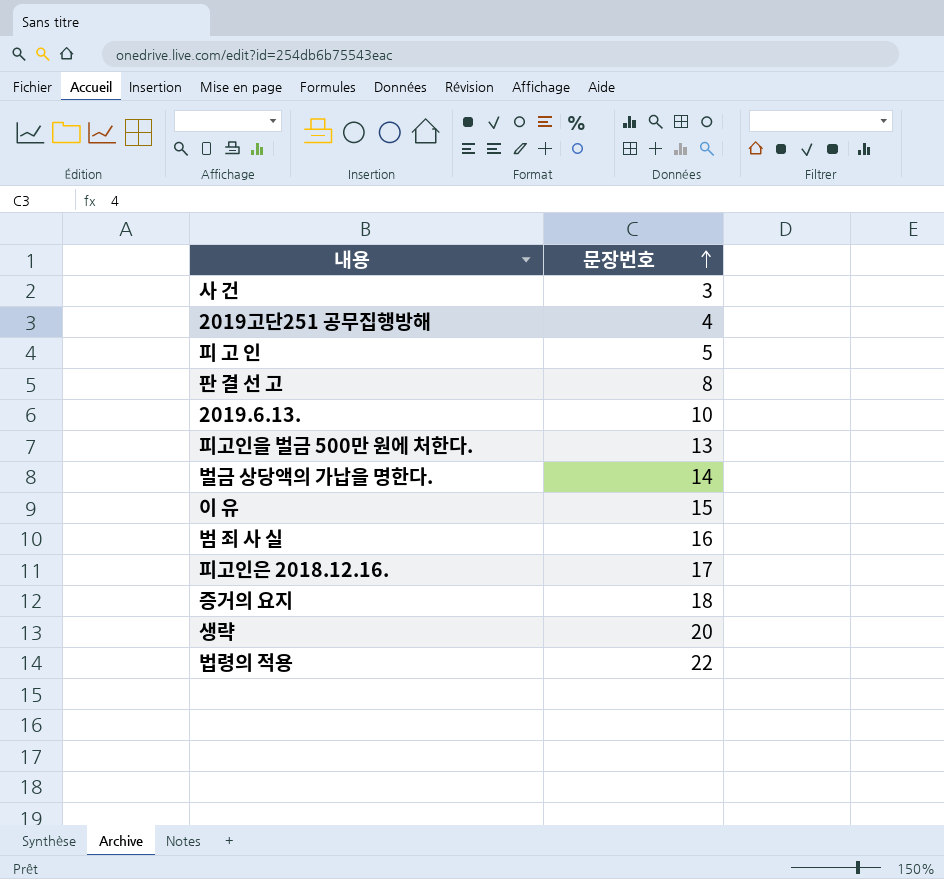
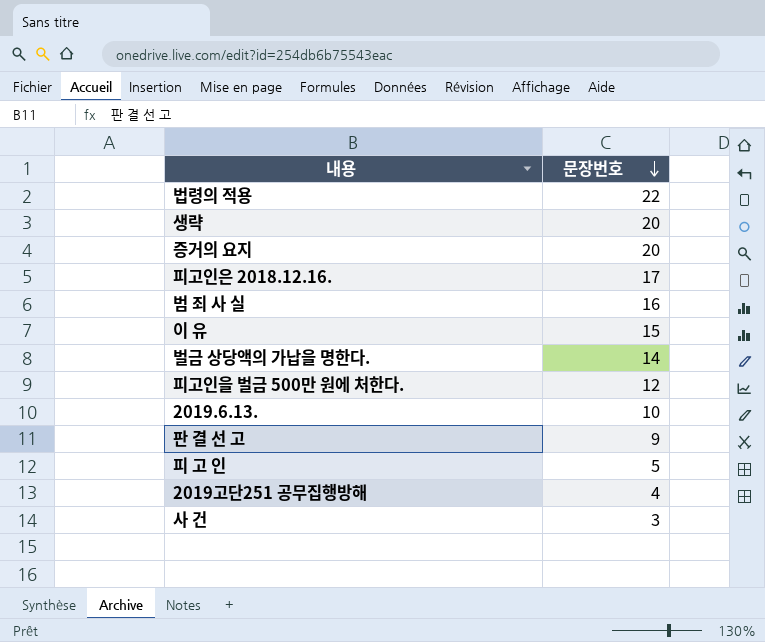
row order: 문장번호 ascending -> 문장번호 descending
증거의 요지 | 문장번호: 18 -> 20
피고인을 벌금 500만 원에 처한다. | 문장번호: 13 -> 12
판 결 선 고 | 문장번호: 8 -> 9

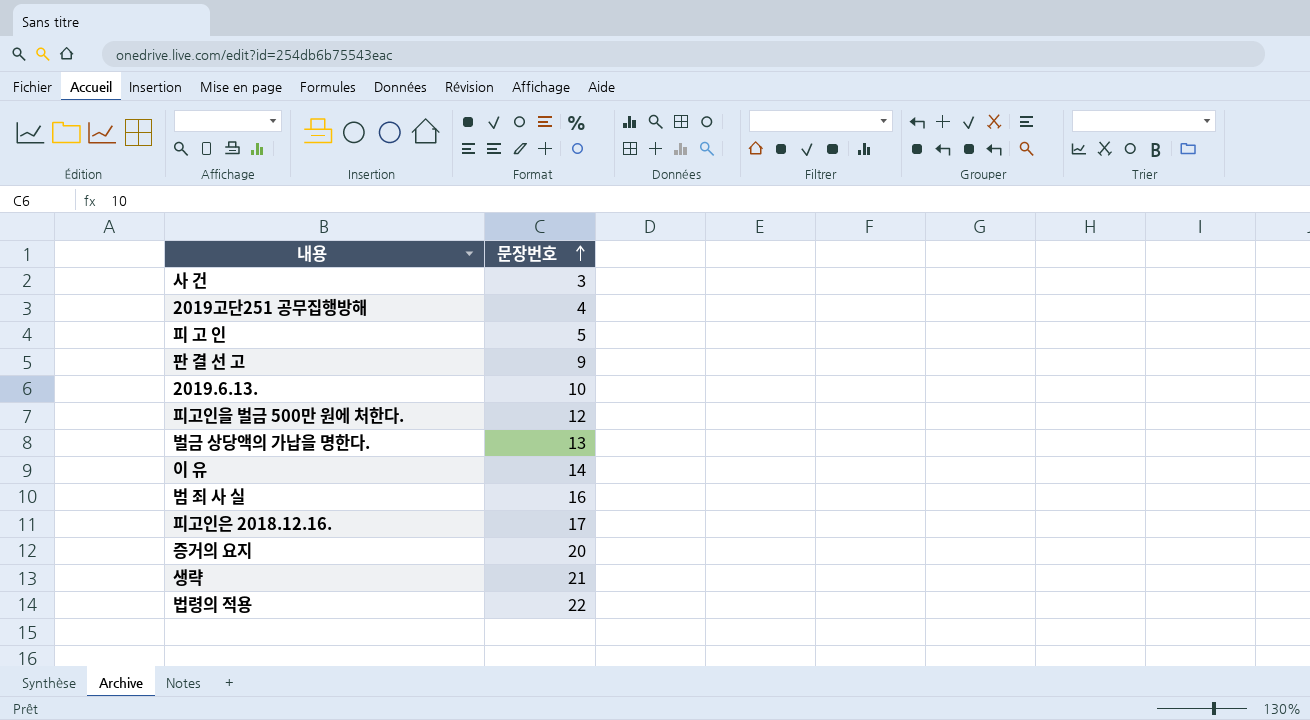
row order: 문장번호 descending -> 문장번호 ascending
벌금 상당액의 가납을 명한다. | 문장번호: 14 -> 13
이 유 | 문장번호: 15 -> 14
생략 | 문장번호: 20 -> 21

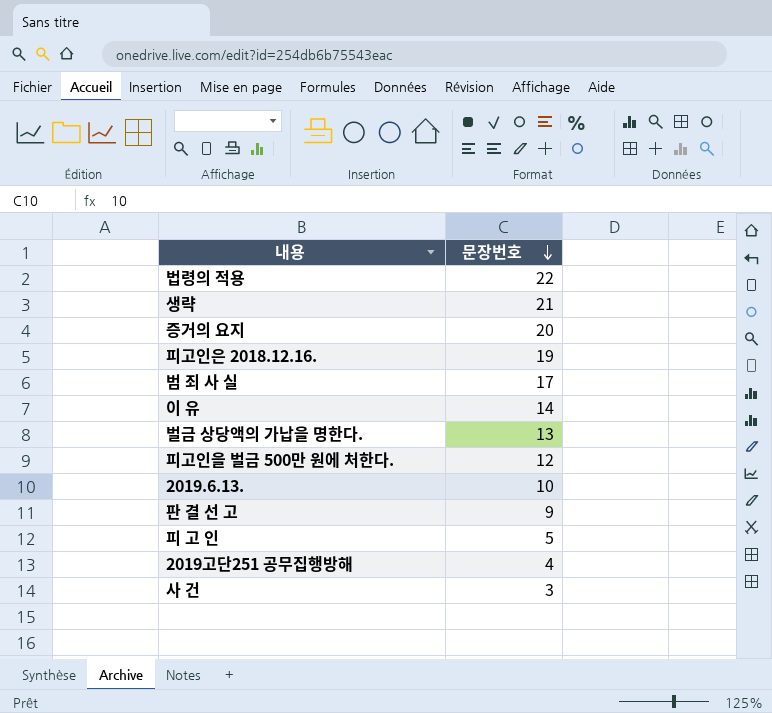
row order: 문장번호 ascending -> 문장번호 descending
피고인은 2018.12.16. | 문장번호: 17 -> 19
범 죄 사 실 | 문장번호: 16 -> 17

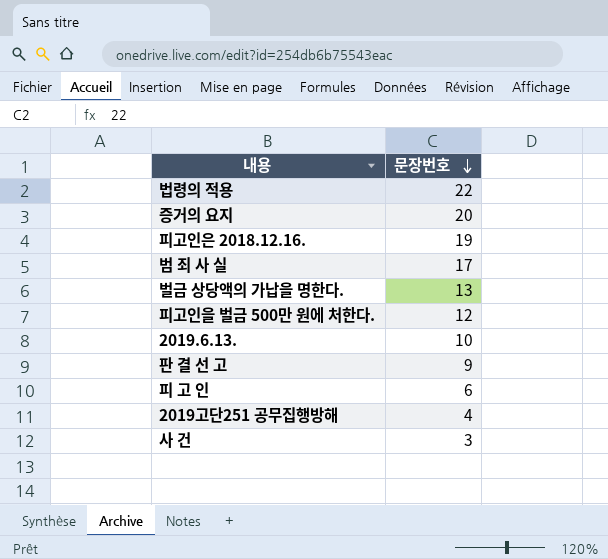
row 생략: 21 -> none
row 이 유: 14 -> none
피 고 인 | 문장번호: 5 -> 6

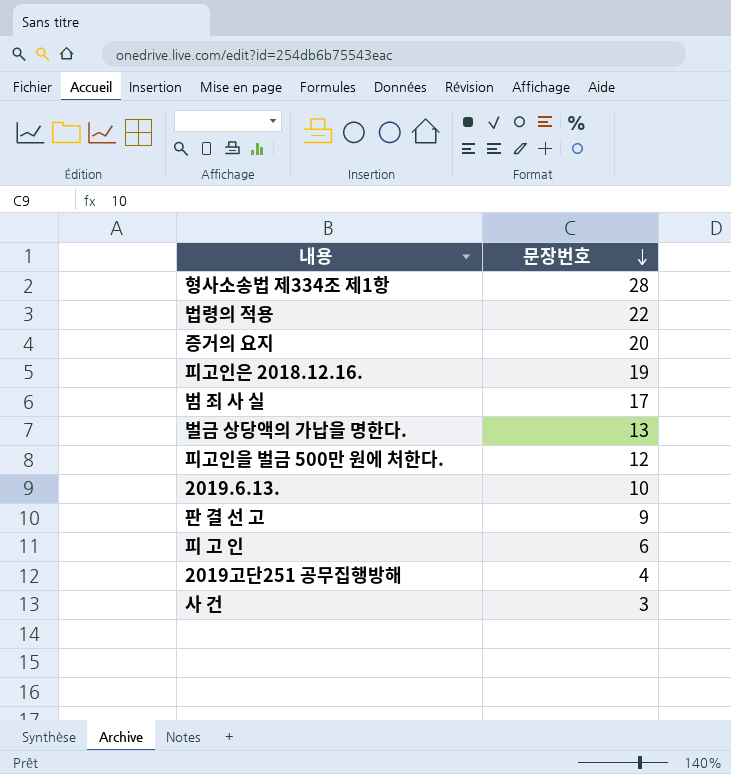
row 형사소송법 제334조 제1항: none -> 28

